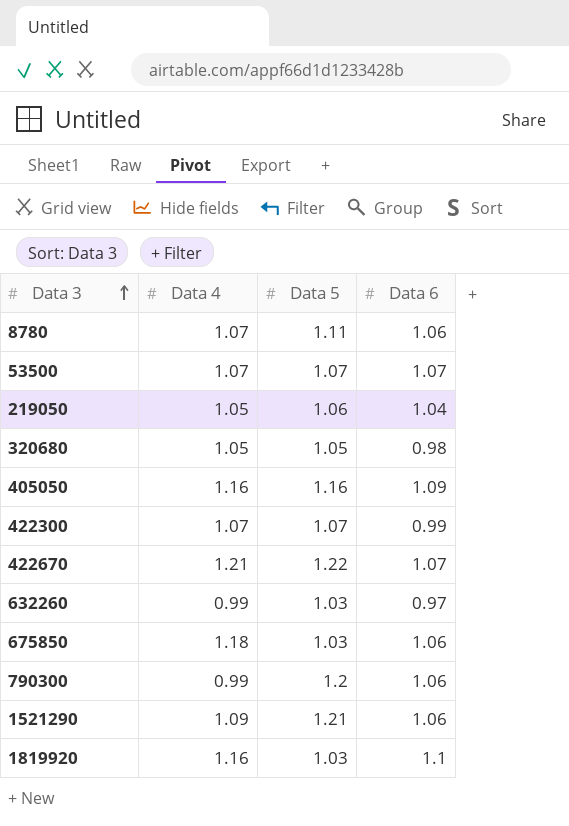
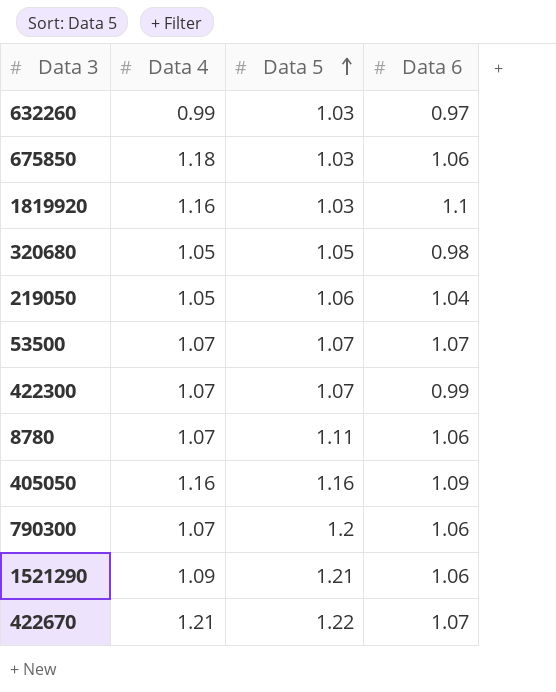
row order: Data 3 ascending -> Data 5 ascending
790300 | Data 4: 0.99 -> 1.07

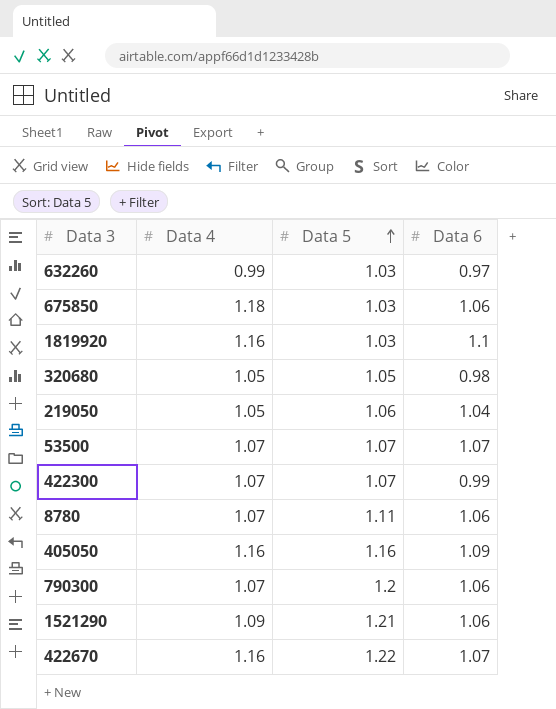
422670 | Data 4: 1.21 -> 1.16

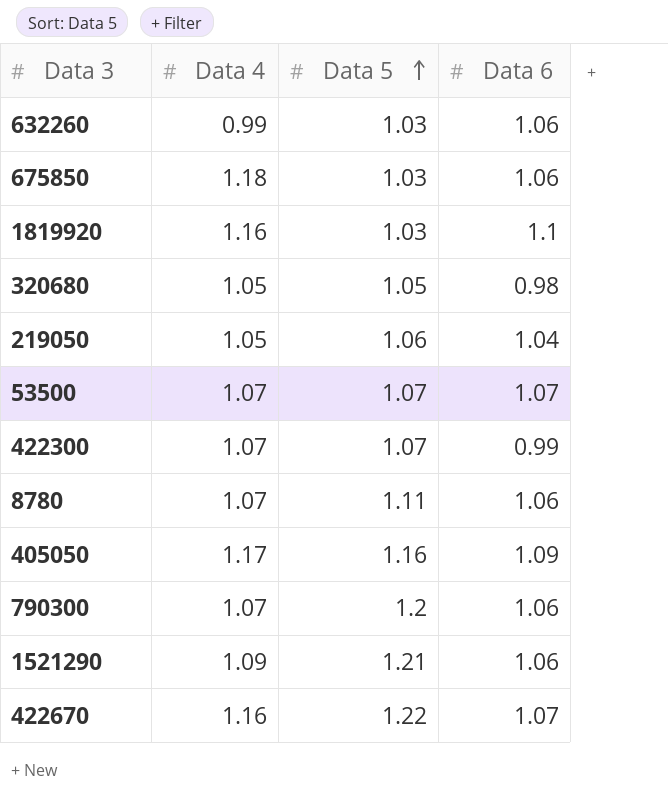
632260 | Data 6: 0.97 -> 1.06
405050 | Data 4: 1.16 -> 1.17

